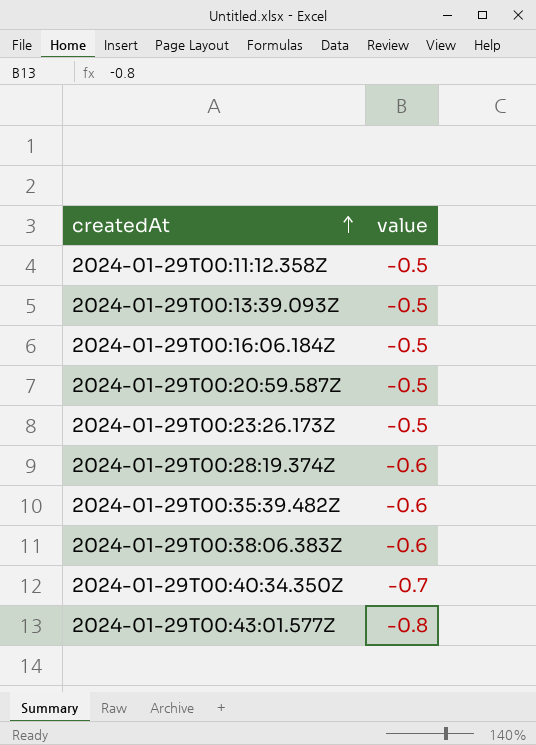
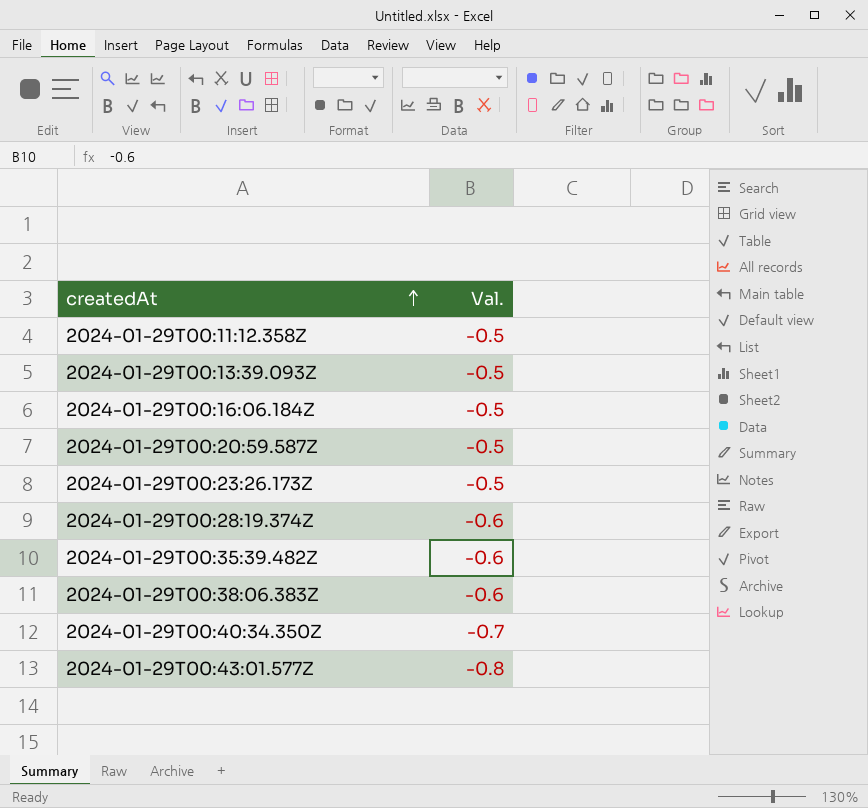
column name: value -> Val.

